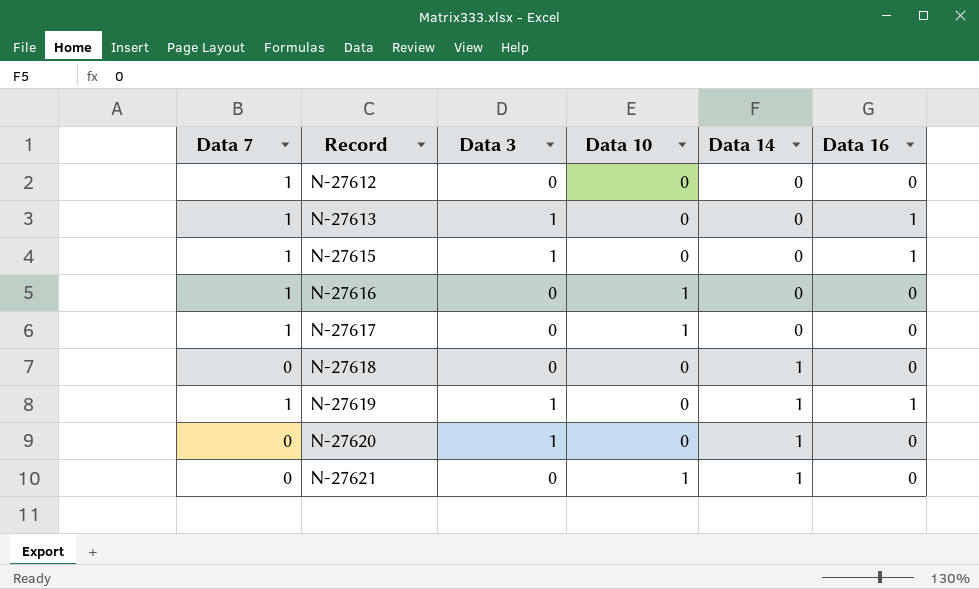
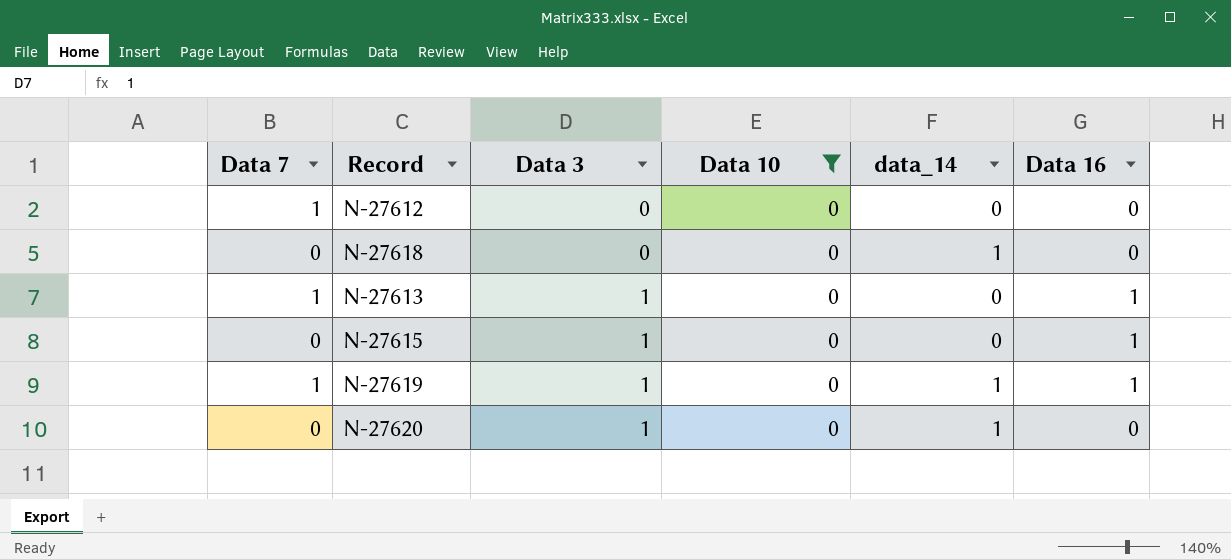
filter: none -> Data 10 = 0
row order: Record ascending -> Data 3 ascending
column name: Data 14 -> data_14
N-27615 | Data 7: 1 -> 0

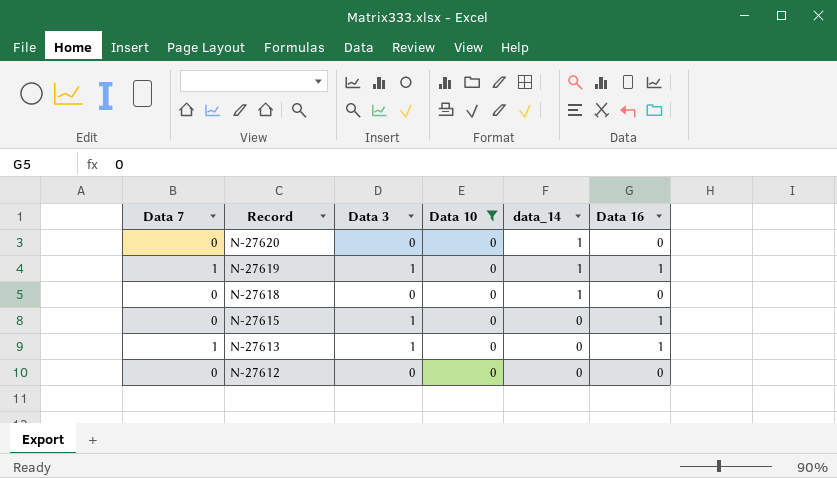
row order: Data 3 ascending -> Record descending
N-27620 | Data 3: 1 -> 0
N-27612 | Data 7: 1 -> 0

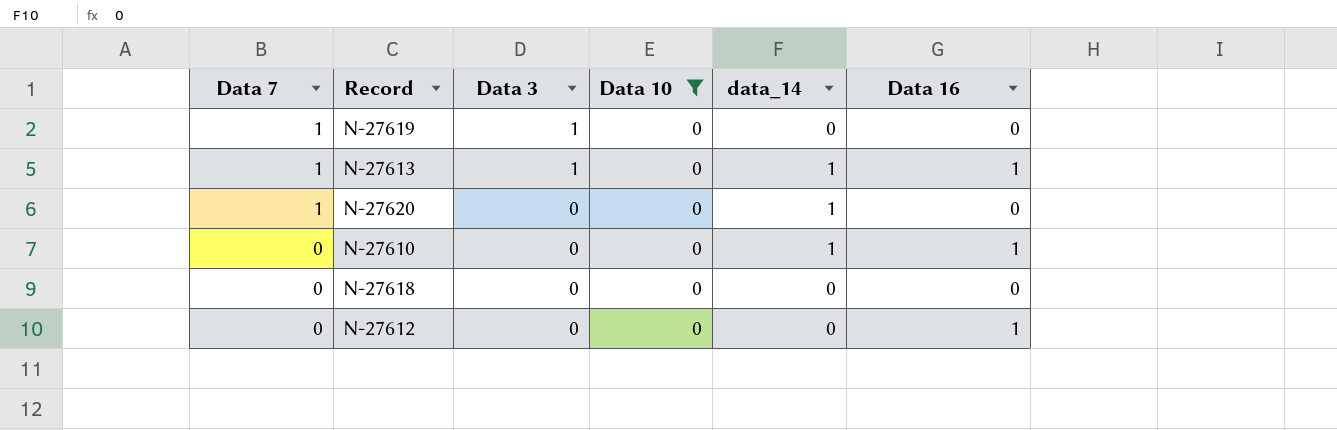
row order: Record descending -> Data 7 descending
row N-27615: 0 | 1 | 0 | 0 | 1 -> none
N-27619 | data_14: 1 -> 0
N-27619 | Data 16: 1 -> 0
N-27613 | data_14: 0 -> 1
N-27620 | Data 7: 0 -> 1
row N-27610: none -> 0 | 0 | 0 | 1 | 1
N-27618 | data_14: 1 -> 0
N-27612 | Data 16: 0 -> 1

